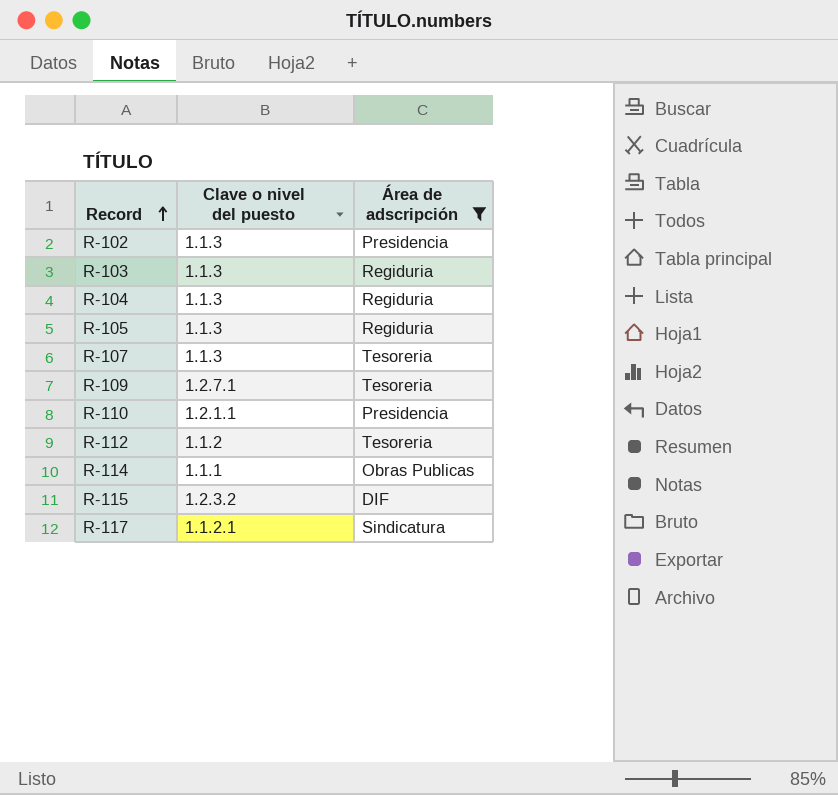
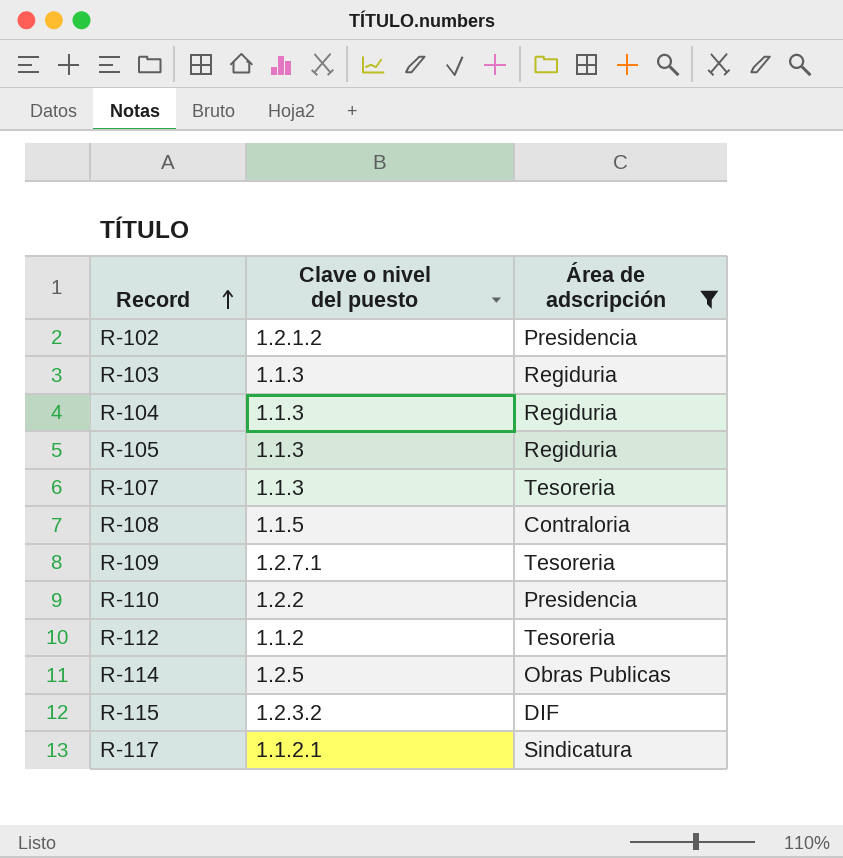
R-102 | Clave o nivel del puesto: 1.1.3 -> 1.2.1.2
row R-108: none -> 1.1.5 | Contraloria
R-110 | Clave o nivel del puesto: 1.2.1.1 -> 1.2.2
R-114 | Clave o nivel del puesto: 1.1.1 -> 1.2.5

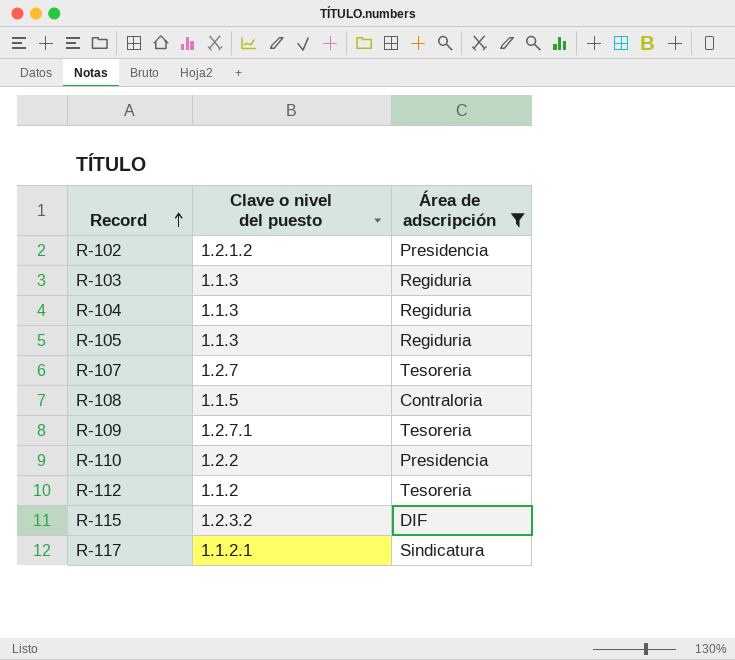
row R-114: 1.2.5 | Obras Publicas -> none
R-107 | Clave o nivel del puesto: 1.1.3 -> 1.2.7

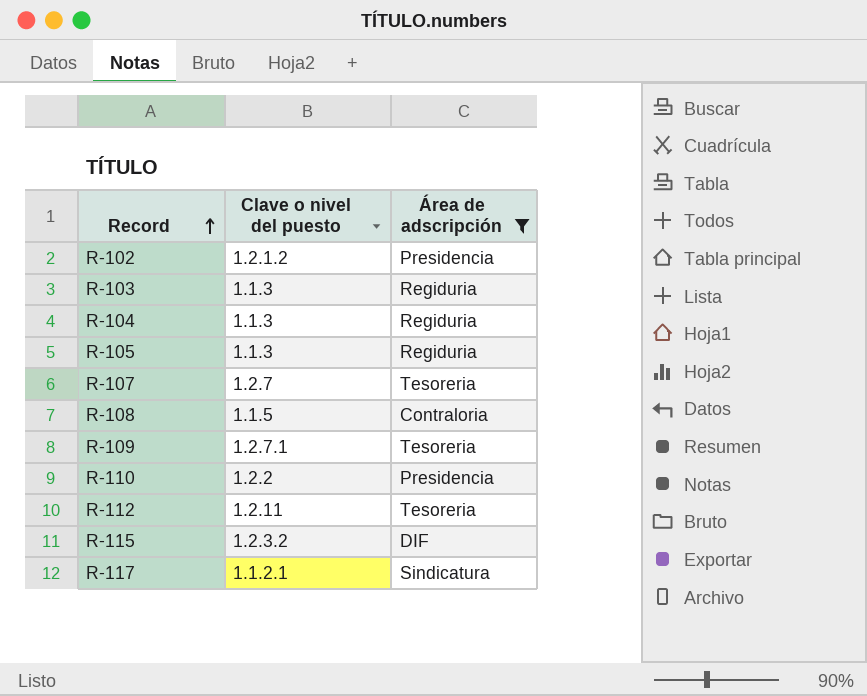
R-112 | Clave o nivel del puesto: 1.1.2 -> 1.2.11

